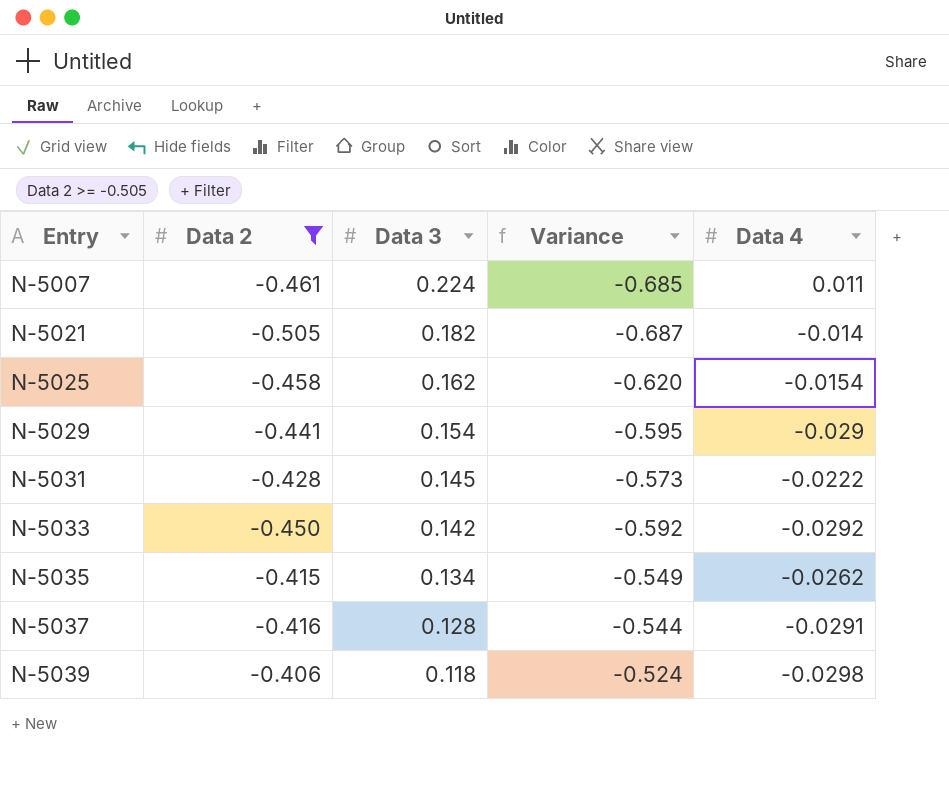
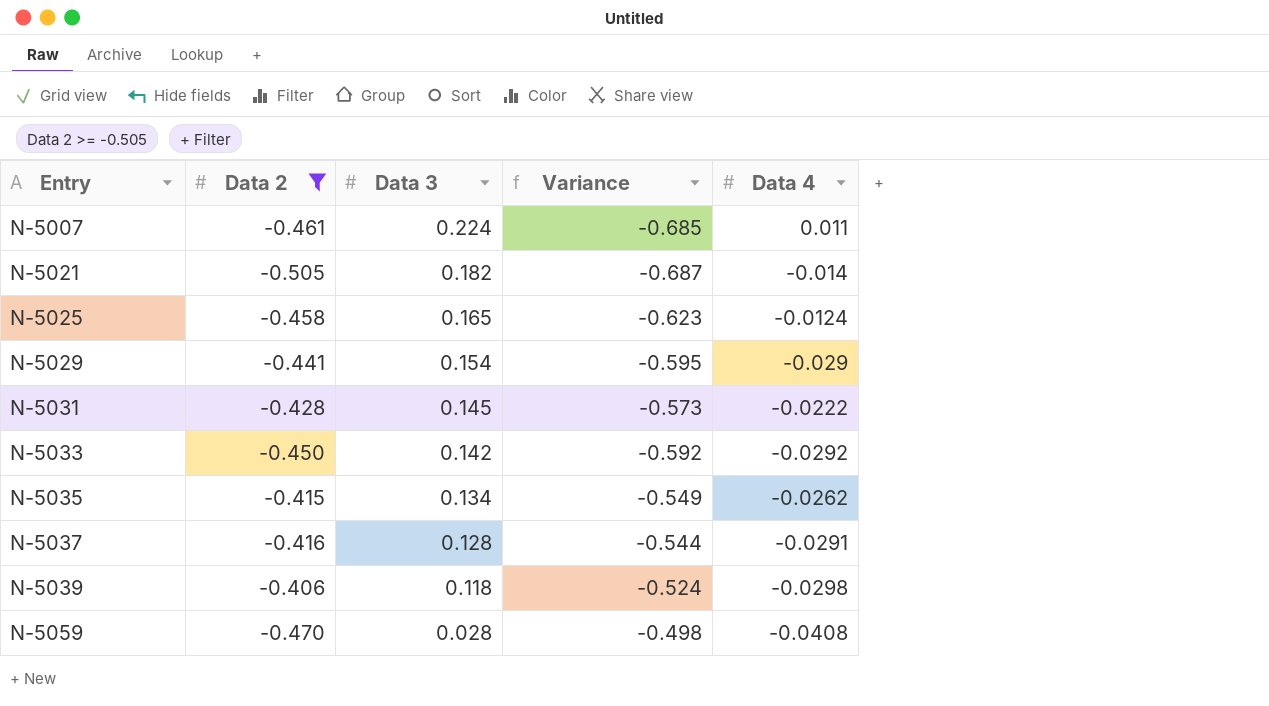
N-5025 | Data 3: 0.162 -> 0.165
N-5025 | Variance: -0.620 -> -0.623
N-5025 | Data 4: -0.0154 -> -0.0124
row N-5059: none -> -0.470 | 0.028 | -0.498 | -0.0408

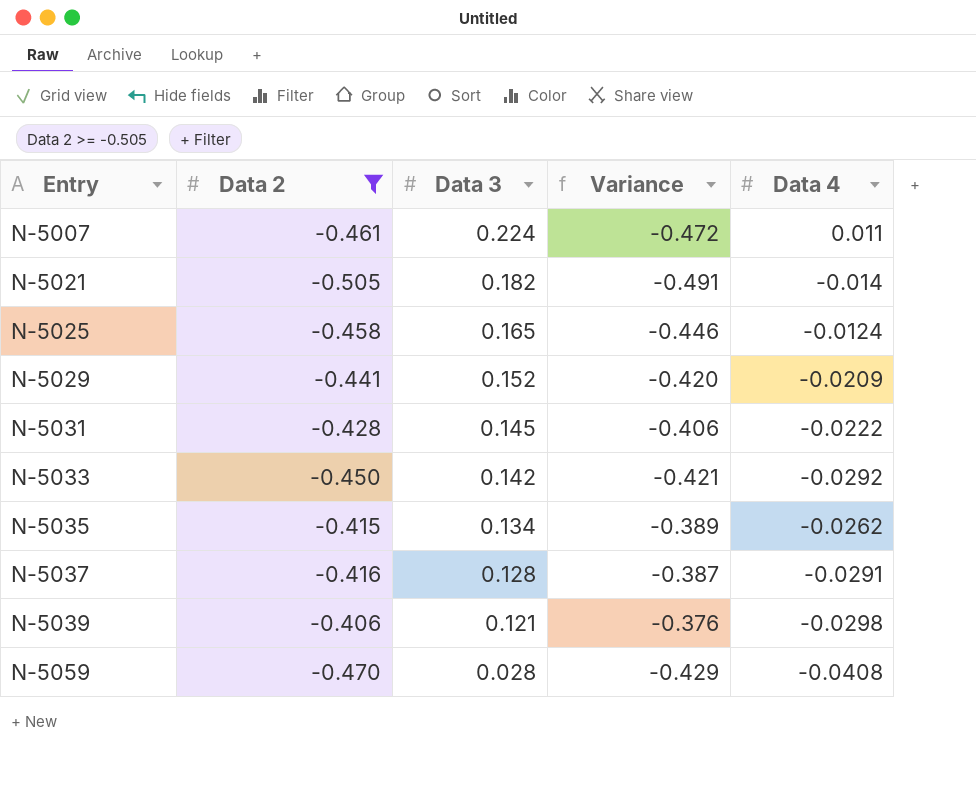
column Variance | formula: [Data 2] - [Data 3] -> [Data 2] - [Data 4]
N-5029 | Data 3: 0.154 -> 0.152
N-5029 | Data 4: -0.029 -> -0.0209
N-5039 | Data 3: 0.118 -> 0.121

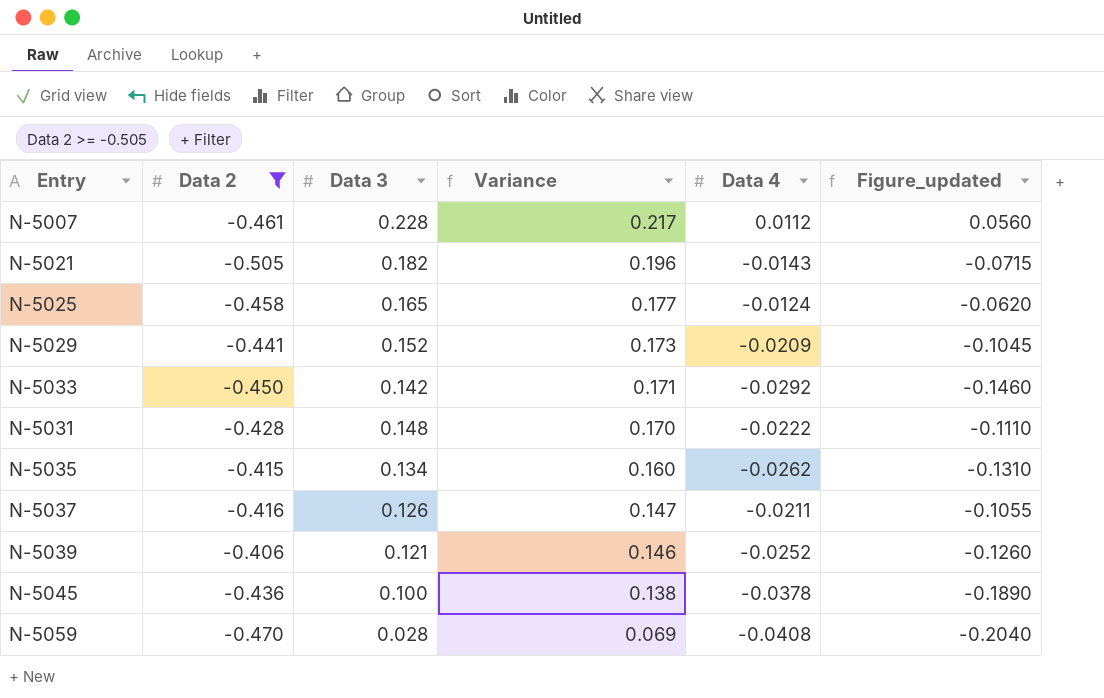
row order: Entry ascending -> Variance descending
column Variance | formula: [Data 2] - [Data 4] -> [Data 3] - [Data 4]
column Figure_updated | formula: none -> [Data 4] * 5
N-5007 | Data 3: 0.224 -> 0.228
N-5007 | Data 4: 0.011 -> 0.0112
N-5021 | Data 4: -0.014 -> -0.0143
N-5031 | Data 3: 0.145 -> 0.148
N-5037 | Data 3: 0.128 -> 0.126
N-5037 | Data 4: -0.0291 -> -0.0211
N-5039 | Data 4: -0.0298 -> -0.0252
row N-5045: none -> -0.436 | 0.100 | 0.138 | -0.0378 | -0.1890

